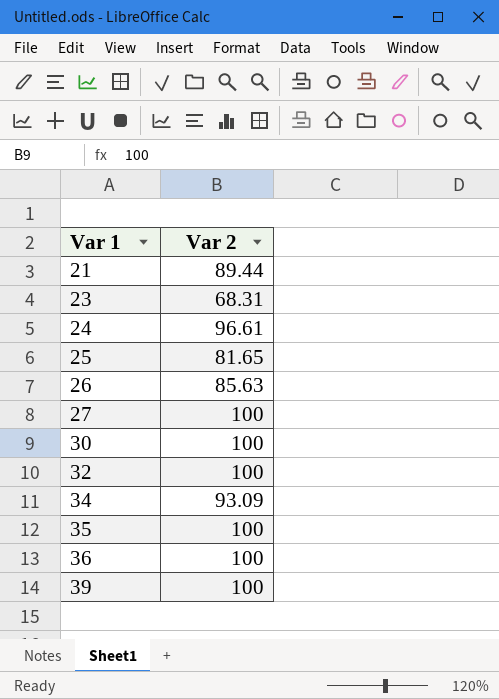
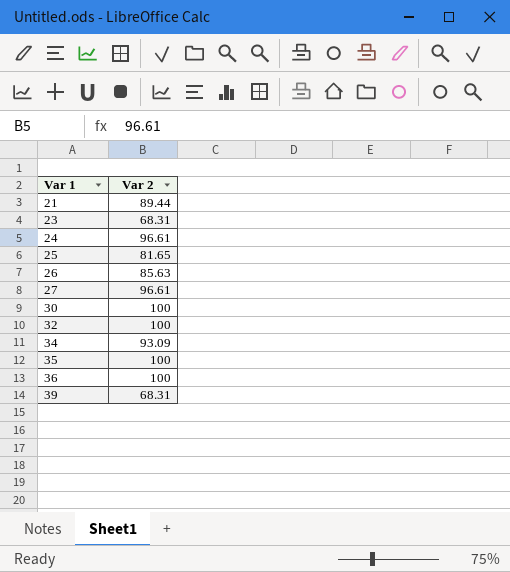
27 | Var 2: 100 -> 96.61
39 | Var 2: 100 -> 68.31

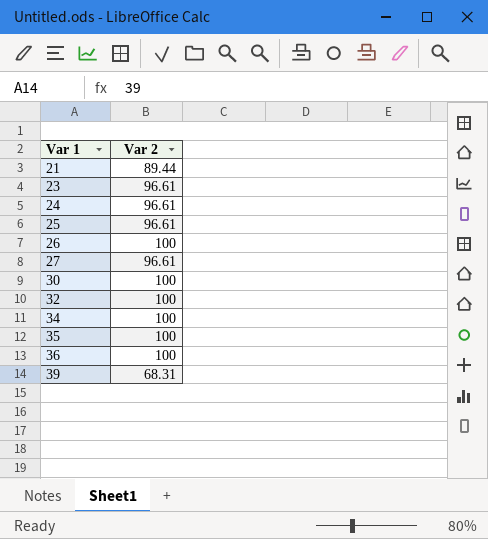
23 | Var 2: 68.31 -> 96.61
25 | Var 2: 81.65 -> 96.61
26 | Var 2: 85.63 -> 100
34 | Var 2: 93.09 -> 100

